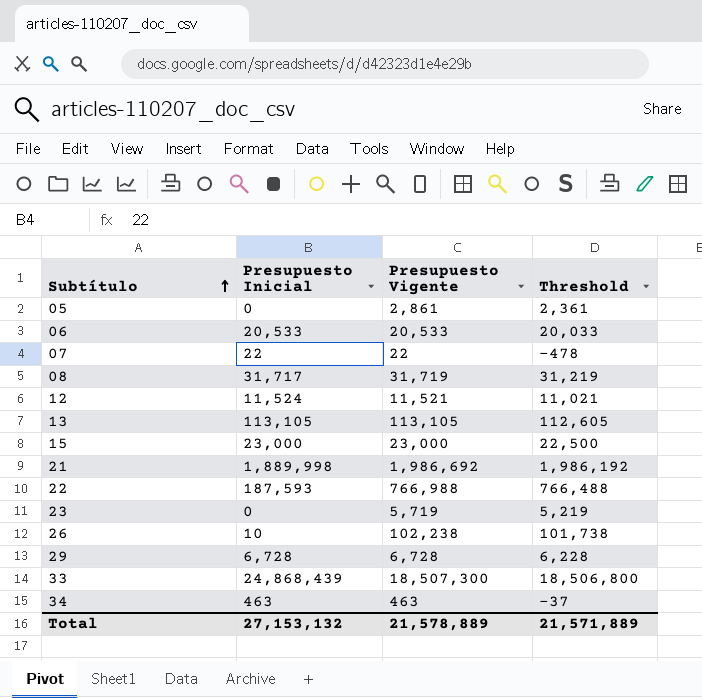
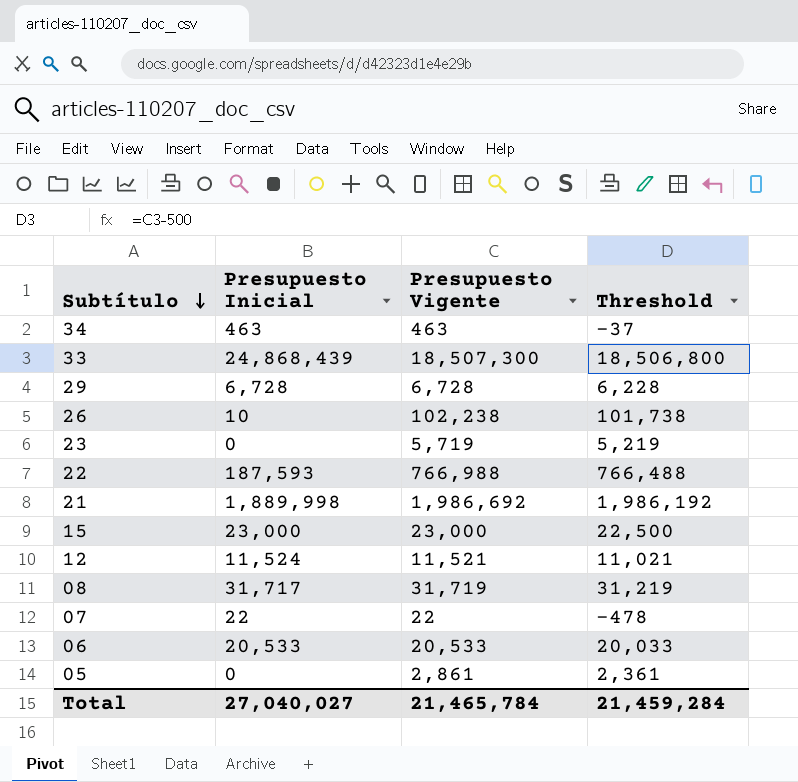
row order: Subtítulo ascending -> Subtítulo descending
row 13: 113,105 | 113,105 | 112,605 -> none
Total | Presupuesto Inicial: 27,153,132 -> 27,040,027
Total | Presupuesto Vigente: 21,578,889 -> 21,465,784
Total | Threshold: 21,571,889 -> 21,459,284

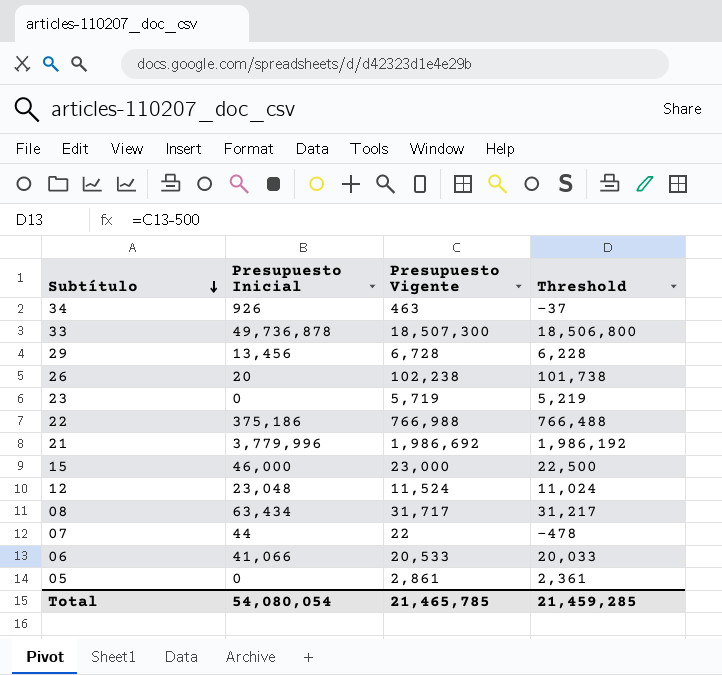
34 | Presupuesto Inicial: 463 -> 926
33 | Presupuesto Inicial: 24,868,439 -> 49,736,878
29 | Presupuesto Inicial: 6,728 -> 13,456
26 | Presupuesto Inicial: 10 -> 20
22 | Presupuesto Inicial: 187,593 -> 375,186
21 | Presupuesto Inicial: 1,889,998 -> 3,779,996
15 | Presupuesto Inicial: 23,000 -> 46,000
12 | Presupuesto Inicial: 11,524 -> 23,048
12 | Presupuesto Vigente: 11,521 -> 11,524
12 | Threshold: 11,021 -> 11,024
08 | Presupuesto Inicial: 31,717 -> 63,434
08 | Presupuesto Vigente: 31,719 -> 31,717
08 | Threshold: 31,219 -> 31,217
07 | Presupuesto Inicial: 22 -> 44
06 | Presupuesto Inicial: 20,533 -> 41,066
Total | Presupuesto Inicial: 27,040,027 -> 54,080,054
Total | Presupuesto Vigente: 21,465,784 -> 21,465,785
Total | Threshold: 21,459,284 -> 21,459,285

